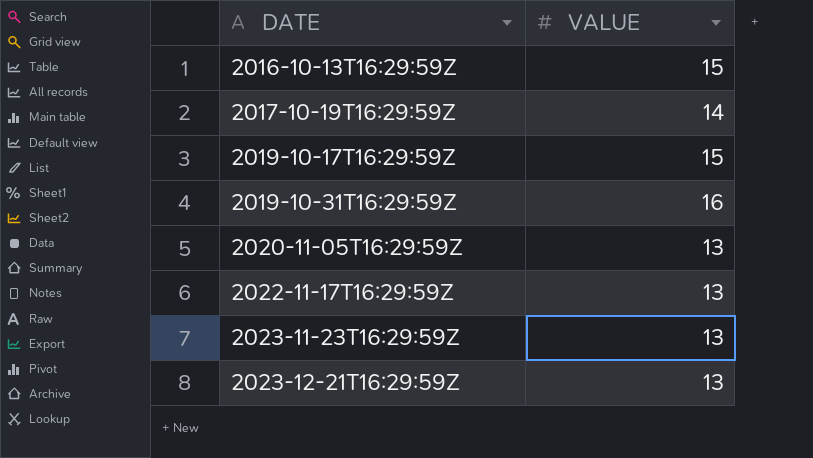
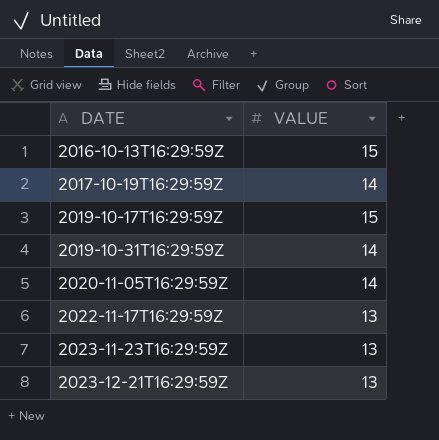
2019-10-31T16:29:59Z | VALUE: 16 -> 14
2020-11-05T16:29:59Z | VALUE: 13 -> 14

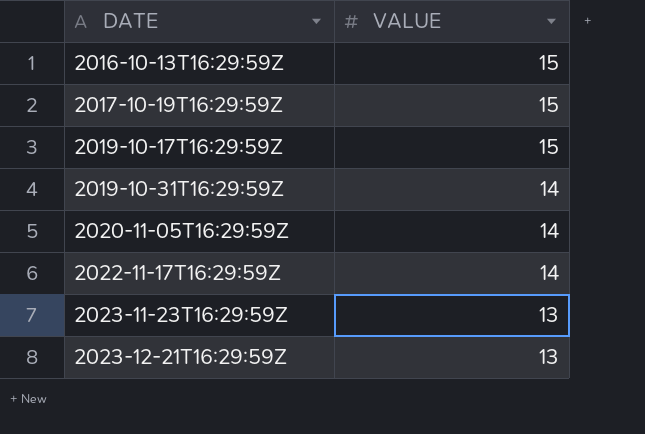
2017-10-19T16:29:59Z | VALUE: 14 -> 15
2022-11-17T16:29:59Z | VALUE: 13 -> 14

